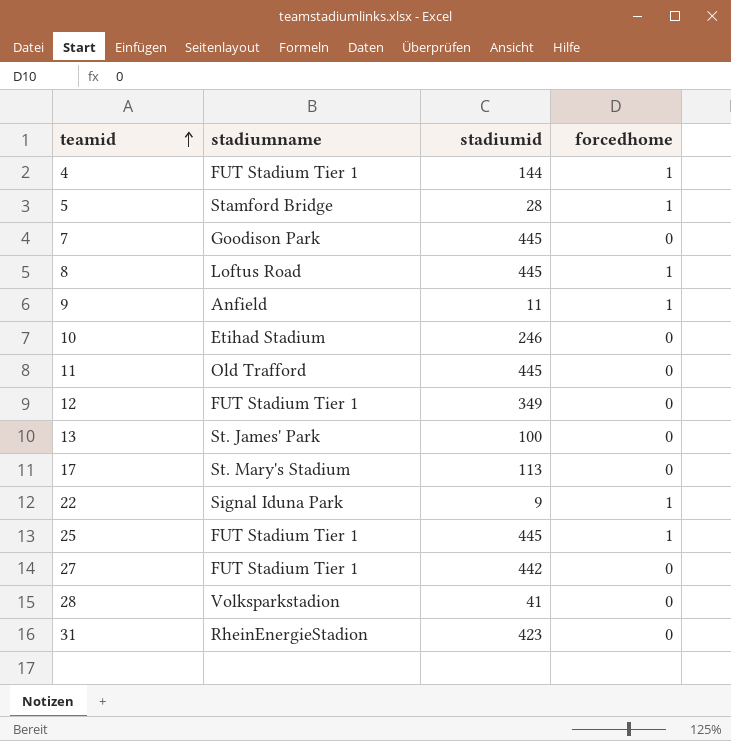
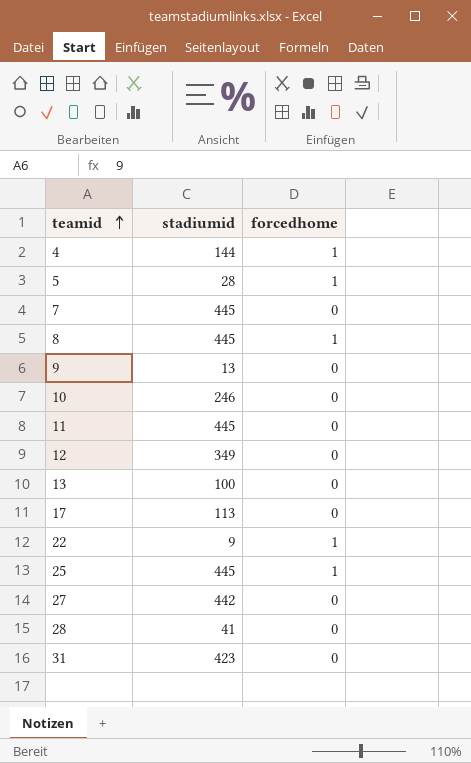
column stadiumname | position: 2 -> none
9 | stadiumid: 11 -> 13
9 | forcedhome: 1 -> 0

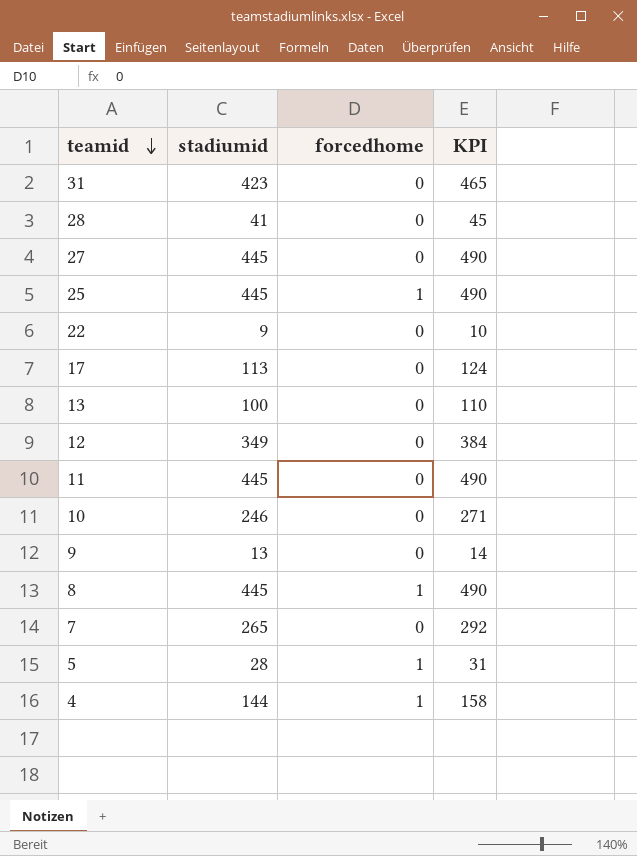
row order: teamid ascending -> teamid descending
column KPI | formula: none -> [stadiumid] * 1.1
27 | stadiumid: 442 -> 445
22 | forcedhome: 1 -> 0
7 | stadiumid: 445 -> 265

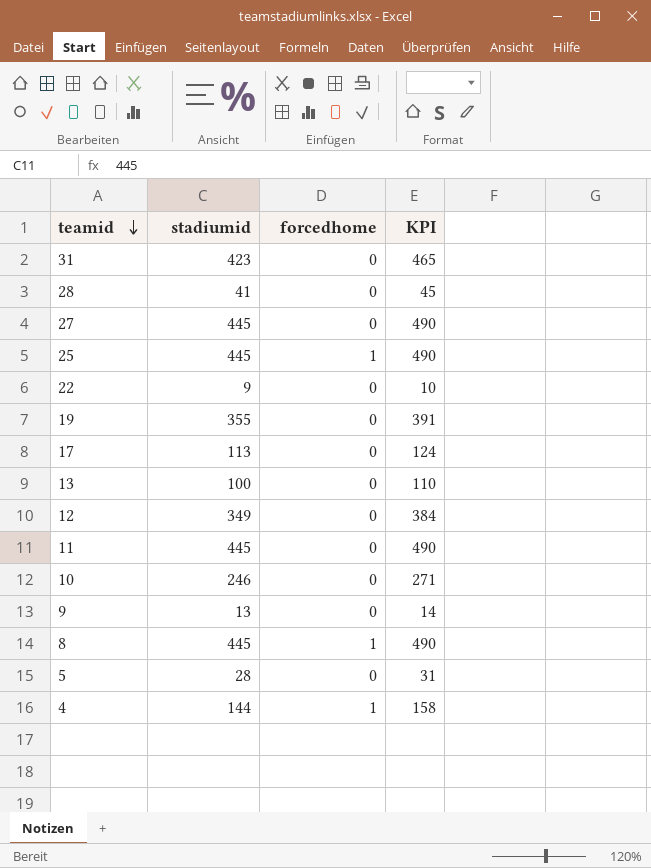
row 7: 265 | 0 | 292 -> none
row 19: none -> 355 | 0 | 391
5 | forcedhome: 1 -> 0

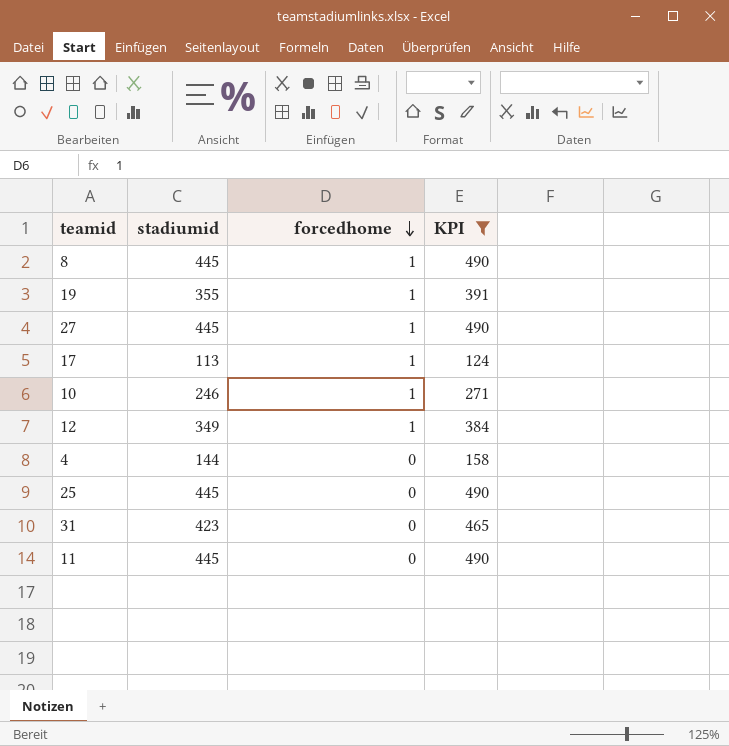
filter: none -> KPI >= 124
row order: teamid descending -> forcedhome descending
19 | forcedhome: 0 -> 1
27 | forcedhome: 0 -> 1
17 | forcedhome: 0 -> 1
10 | forcedhome: 0 -> 1
12 | forcedhome: 0 -> 1
4 | forcedhome: 1 -> 0
25 | forcedhome: 1 -> 0

